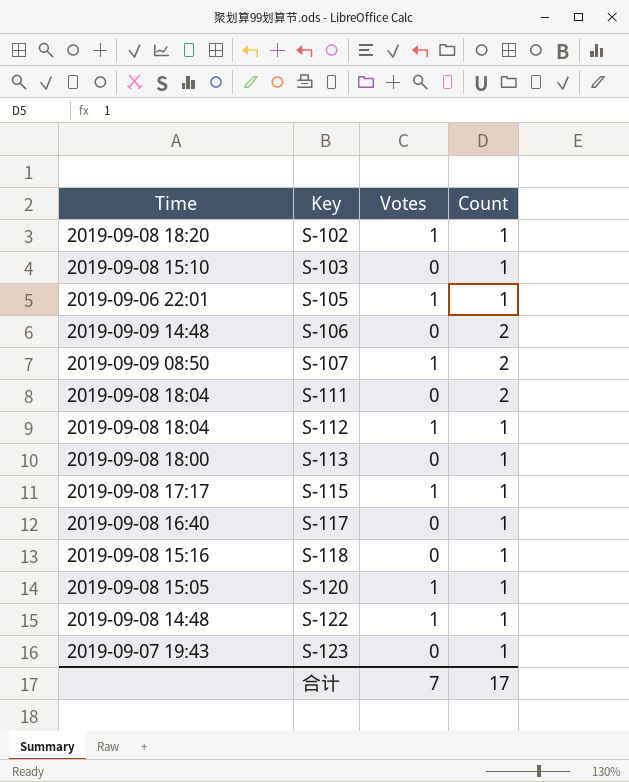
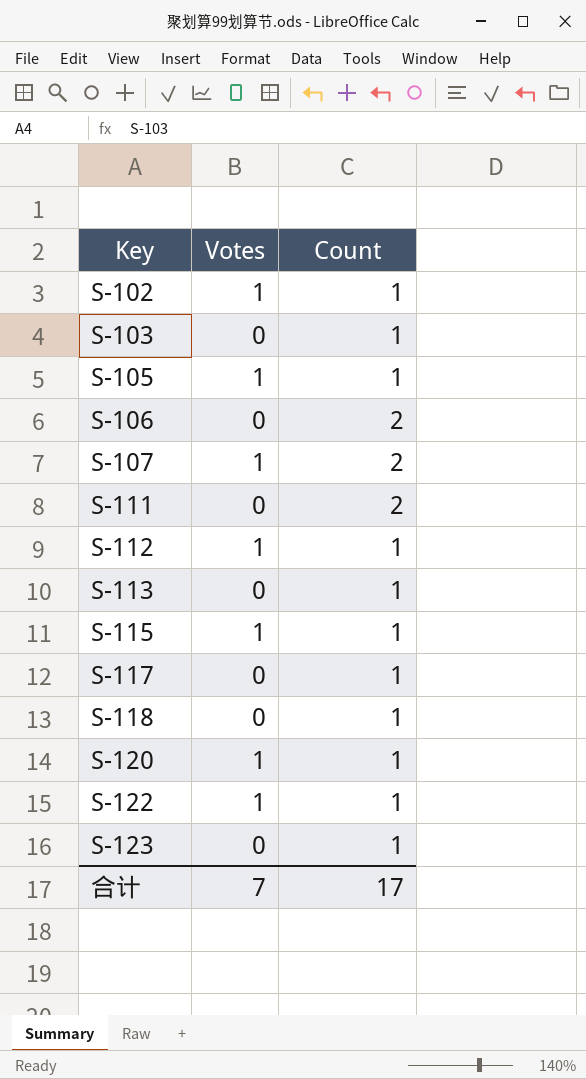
column Time | position: 1 -> none

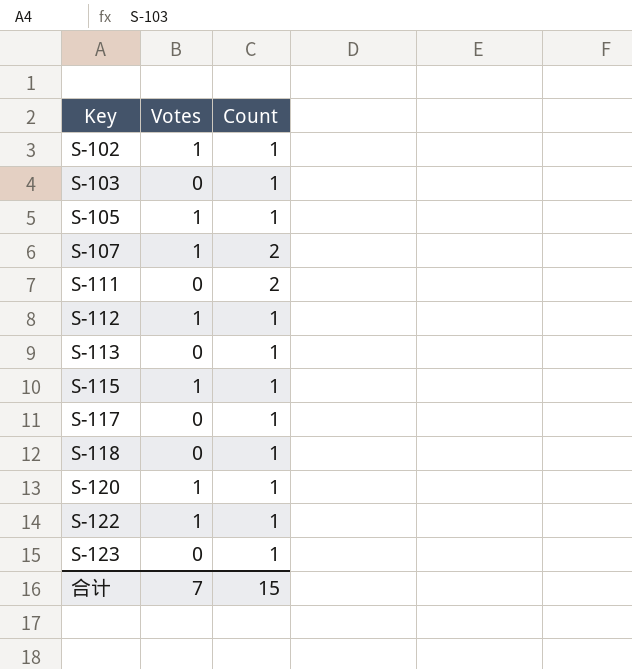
row S-106: 0 | 2 -> none
合计 | Count: 17 -> 15

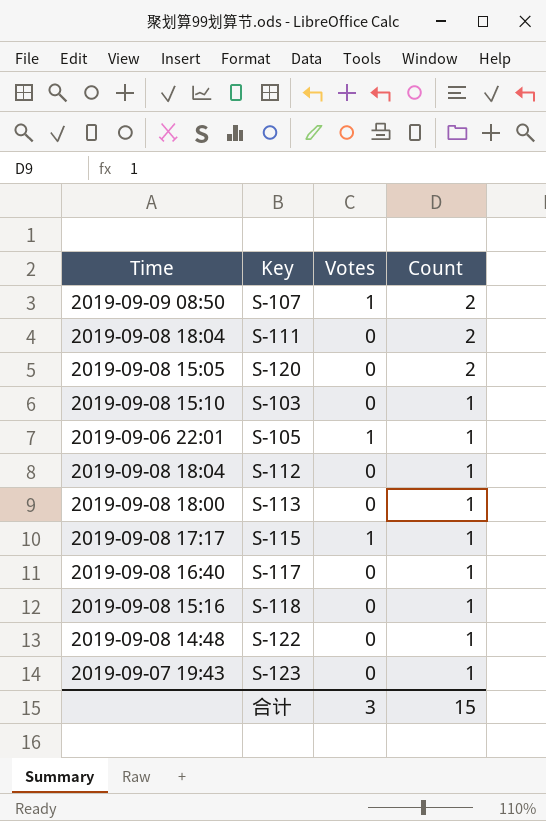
row order: Key ascending -> Count descending
column Time | position: none -> 1
row S-102: 1 | 1 -> none
S-120 | Votes: 1 -> 0
S-120 | Count: 1 -> 2
S-112 | Votes: 1 -> 0
S-122 | Votes: 1 -> 0
合计 | Votes: 7 -> 3

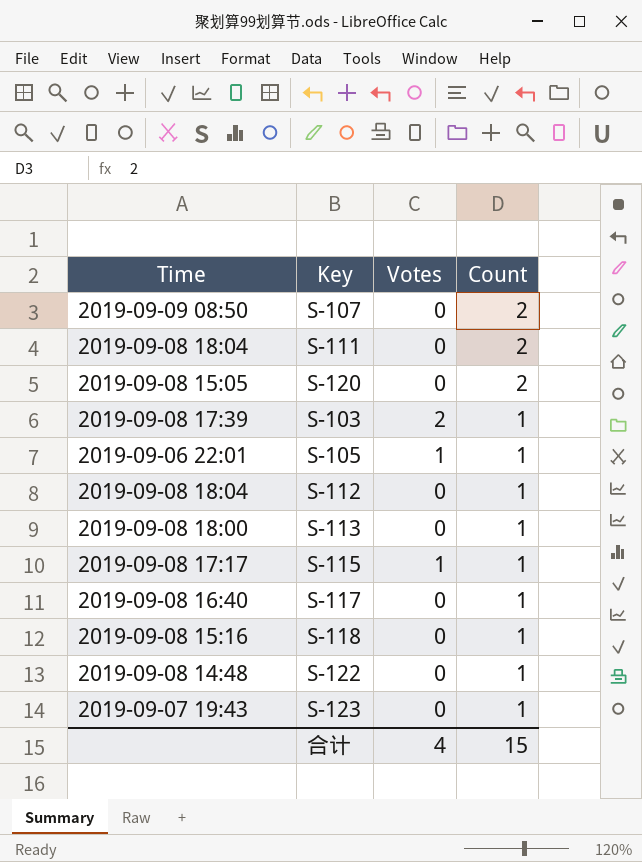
S-107 | Votes: 1 -> 0
S-103 | Time: 2019-09-08 15:10 -> 2019-09-08 17:39
S-103 | Votes: 0 -> 2
合计 | Votes: 3 -> 4

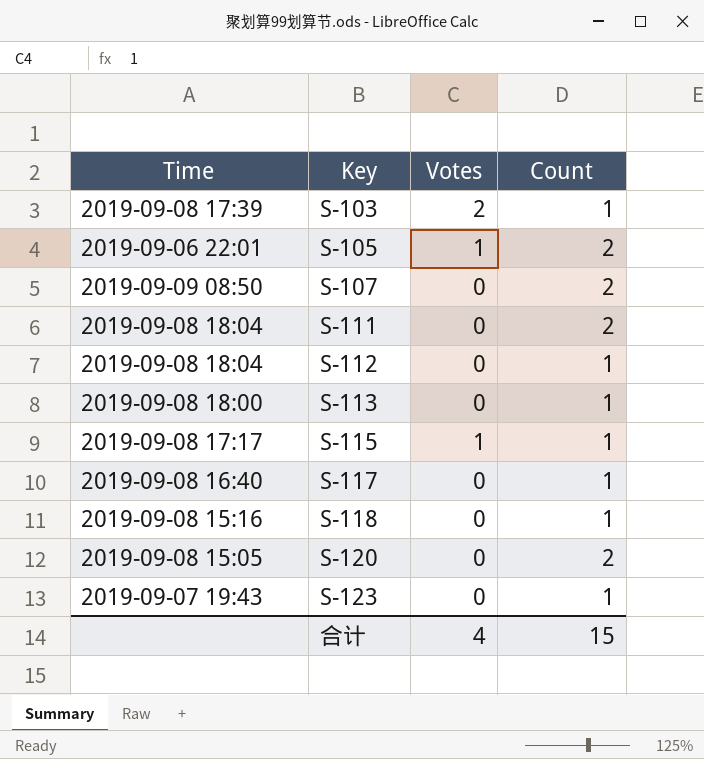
row order: Count descending -> Key ascending
row S-122: 2019-09-08 14:48 | 0 | 1 -> none
S-105 | Count: 1 -> 2

